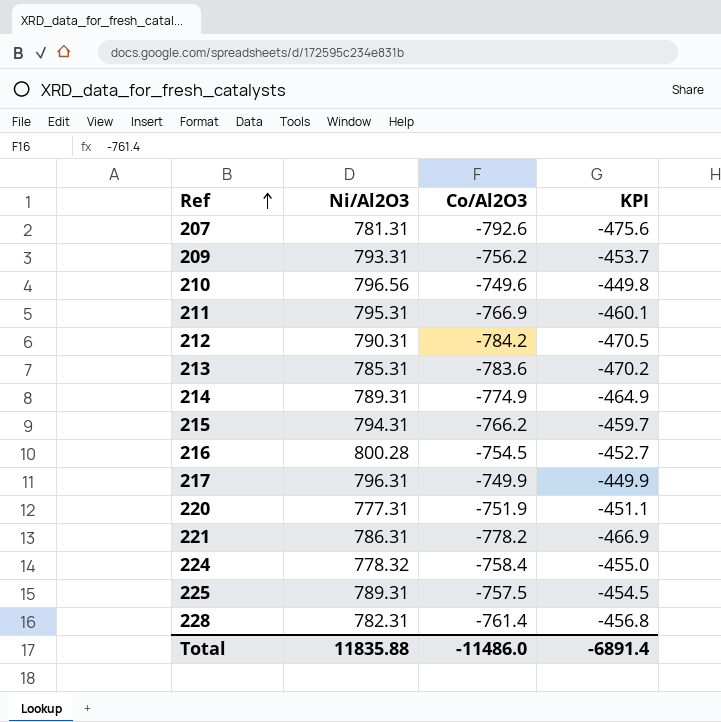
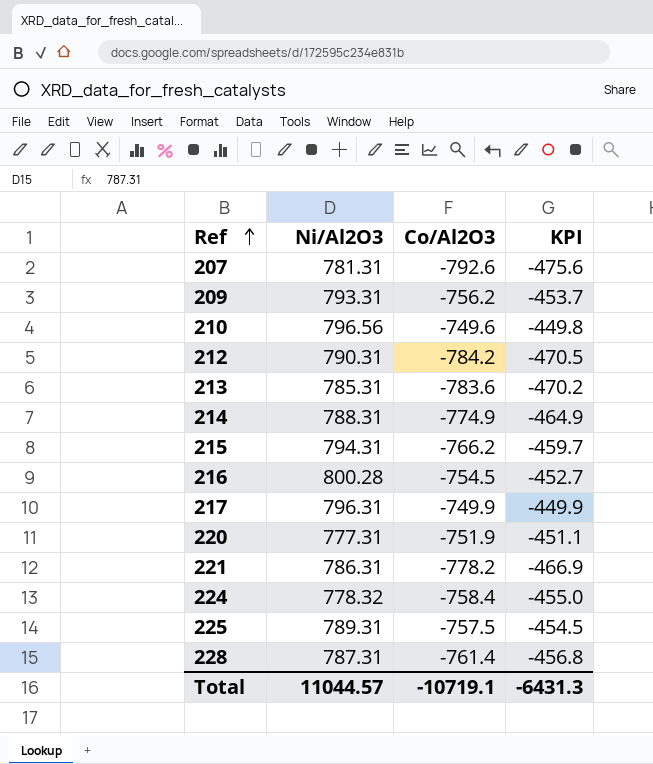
row 211: 795.31 | -766.9 | -460.1 -> none
214 | Ni/Al2O3: 789.31 -> 788.31
228 | Ni/Al2O3: 782.31 -> 787.31
Total | Ni/Al2O3: 11835.88 -> 11044.57
Total | Co/Al2O3: -11486.0 -> -10719.1
Total | KPI: -6891.4 -> -6431.3

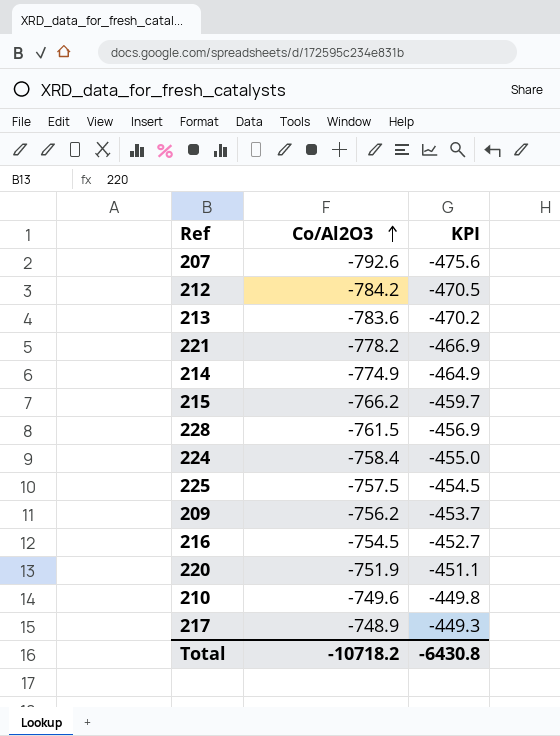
row order: Ref ascending -> Co/Al2O3 ascending
column Ni/Al2O3 | position: 2 -> none
228 | Co/Al2O3: -761.4 -> -761.5
228 | KPI: -456.8 -> -456.9
217 | Co/Al2O3: -749.9 -> -748.9
217 | KPI: -449.9 -> -449.3
Total | Co/Al2O3: -10719.1 -> -10718.2
Total | KPI: -6431.3 -> -6430.8

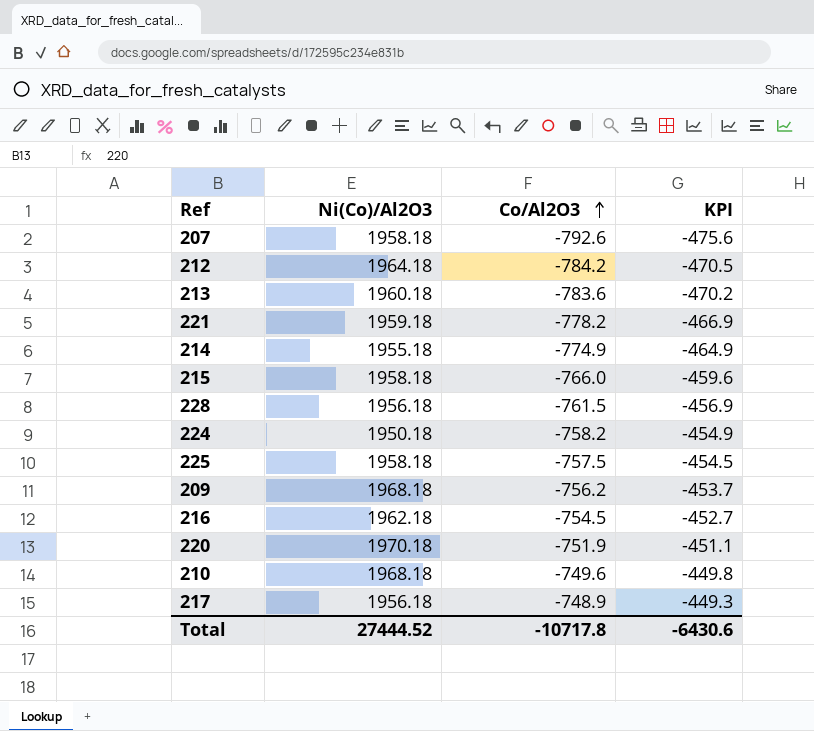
column Ni(Co)/Al2O3 | position: none -> 2
215 | Co/Al2O3: -766.2 -> -766.0
215 | KPI: -459.7 -> -459.6
224 | Co/Al2O3: -758.4 -> -758.2
224 | KPI: -455.0 -> -454.9
Total | Co/Al2O3: -10718.2 -> -10717.8
Total | KPI: -6430.8 -> -6430.6

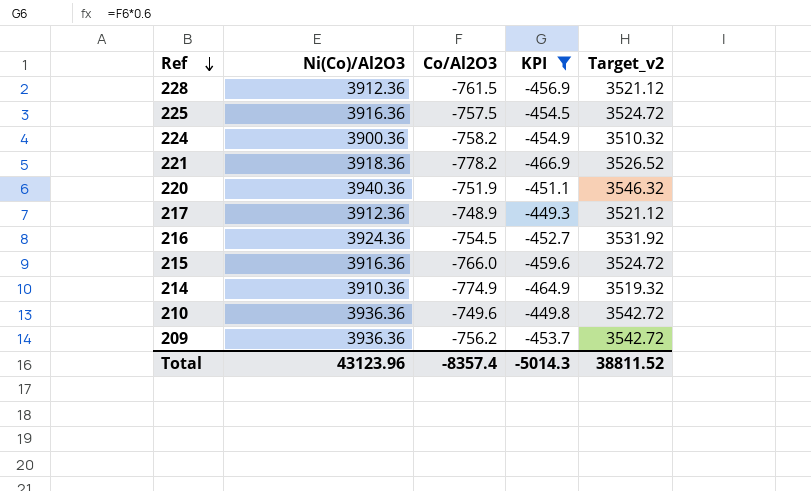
filter: none -> KPI >= -466.9
row order: Co/Al2O3 ascending -> Ref descending
column Target_v2 | formula: none -> [Ni(Co)/Al2O3] * 0.9
228 | Ni(Co)/Al2O3: 1956.18 -> 3912.36
225 | Ni(Co)/Al2O3: 1958.18 -> 3916.36
224 | Ni(Co)/Al2O3: 1950.18 -> 3900.36
221 | Ni(Co)/Al2O3: 1959.18 -> 3918.36
220 | Ni(Co)/Al2O3: 1970.18 -> 3940.36
217 | Ni(Co)/Al2O3: 1956.18 -> 3912.36
216 | Ni(Co)/Al2O3: 1962.18 -> 3924.36
215 | Ni(Co)/Al2O3: 1958.18 -> 3916.36
214 | Ni(Co)/Al2O3: 1955.18 -> 3910.36
210 | Ni(Co)/Al2O3: 1968.18 -> 3936.36
209 | Ni(Co)/Al2O3: 1968.18 -> 3936.36
Total | Ni(Co)/Al2O3: 27444.52 -> 43123.96
Total | Co/Al2O3: -10717.8 -> -8357.4
Total | KPI: -6430.6 -> -5014.3

